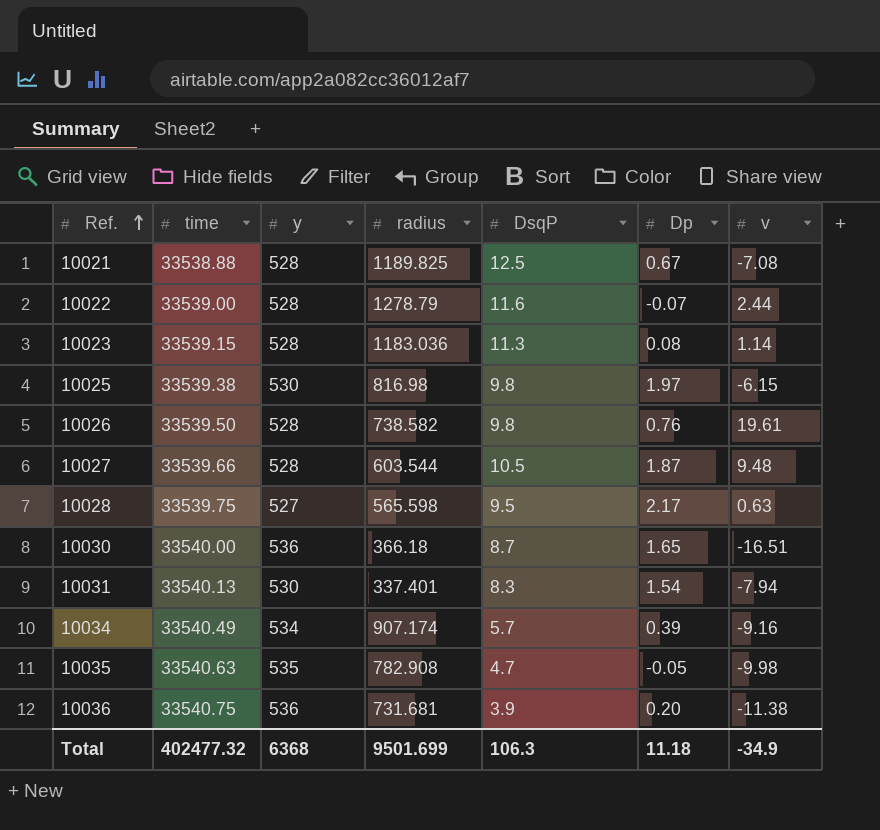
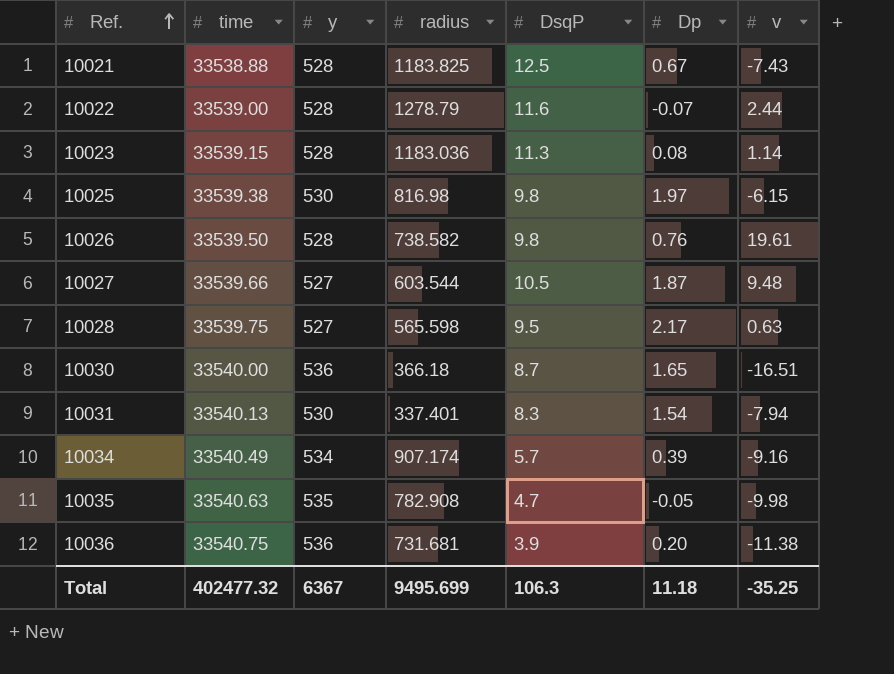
10021 | radius: 1189.825 -> 1183.825
10021 | v: -7.08 -> -7.43
10027 | y: 528 -> 527
Total | y: 6368 -> 6367
Total | radius: 9501.699 -> 9495.699
Total | v: -34.9 -> -35.25

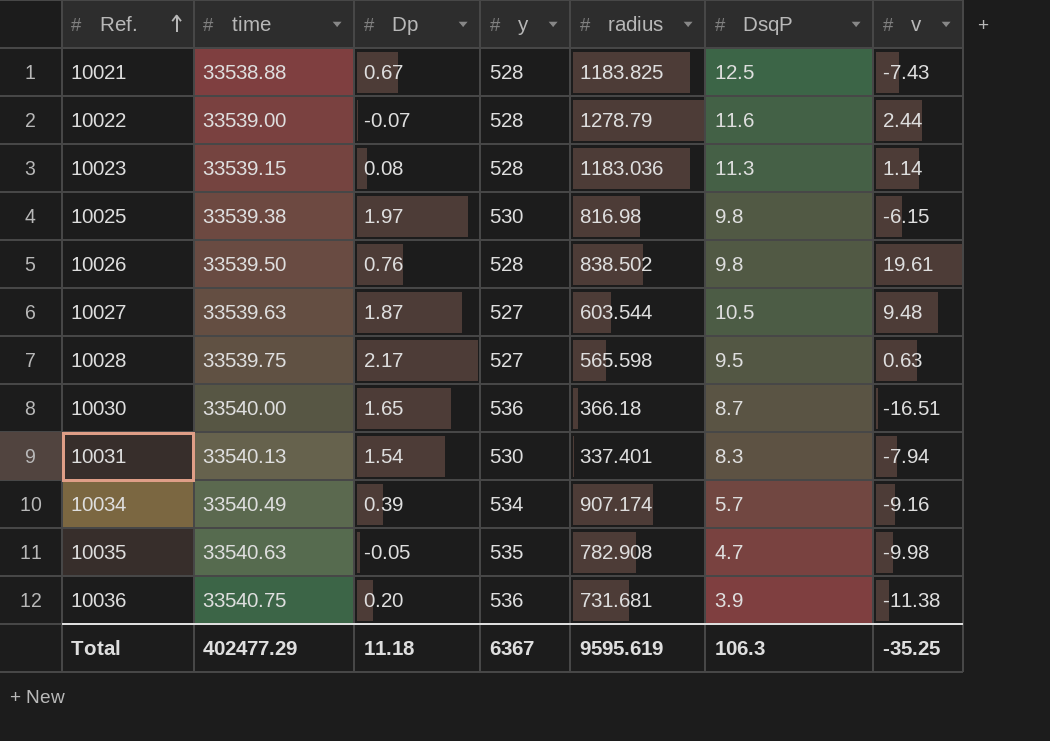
column Dp | position: 6 -> 3
10026 | radius: 738.582 -> 838.502
10027 | time: 33539.66 -> 33539.63
Total | time: 402477.32 -> 402477.29
Total | radius: 9495.699 -> 9595.619

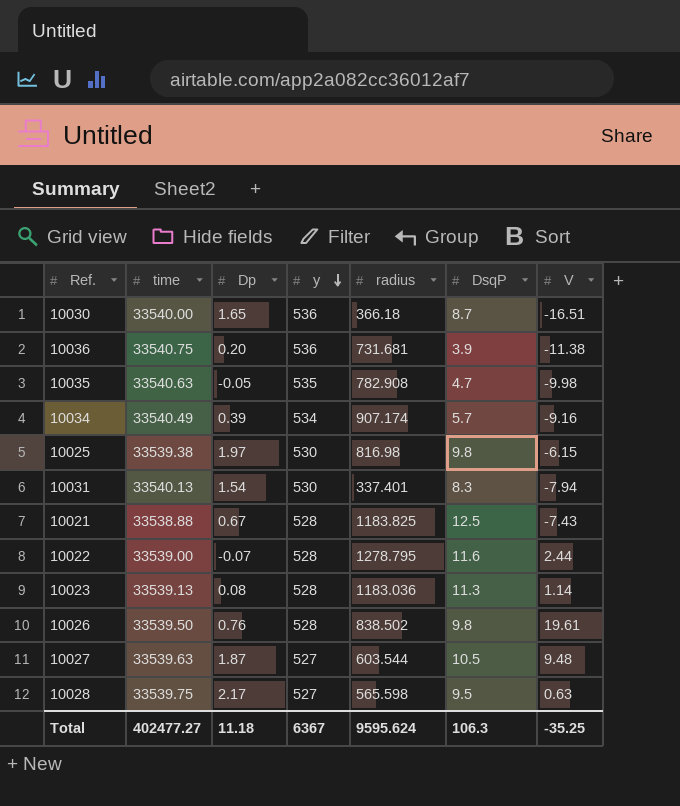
row order: Ref. ascending -> y descending
column name: v -> V
10022 | radius: 1278.79 -> 1278.795
10023 | time: 33539.15 -> 33539.13
Total | time: 402477.29 -> 402477.27
Total | radius: 9595.619 -> 9595.624

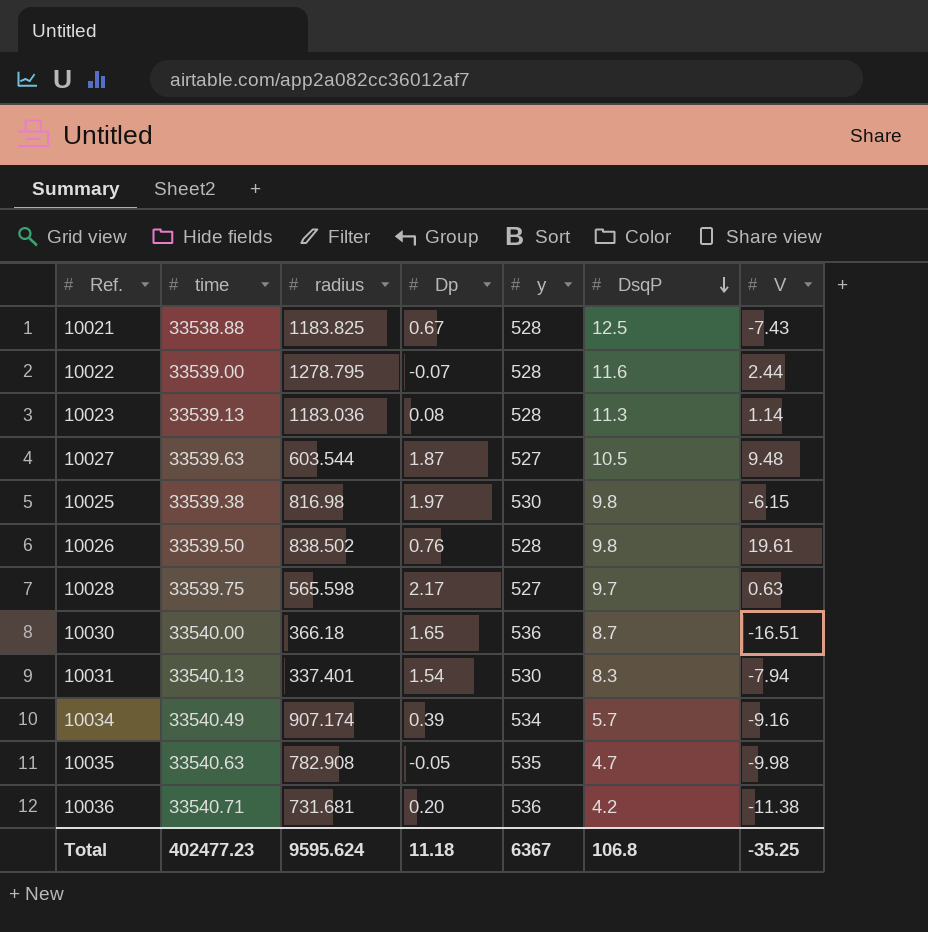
row order: y descending -> DsqP descending
column radius | position: 5 -> 3
10028 | DsqP: 9.5 -> 9.7
10036 | time: 33540.75 -> 33540.71
10036 | DsqP: 3.9 -> 4.2
Total | time: 402477.27 -> 402477.23
Total | DsqP: 106.3 -> 106.8

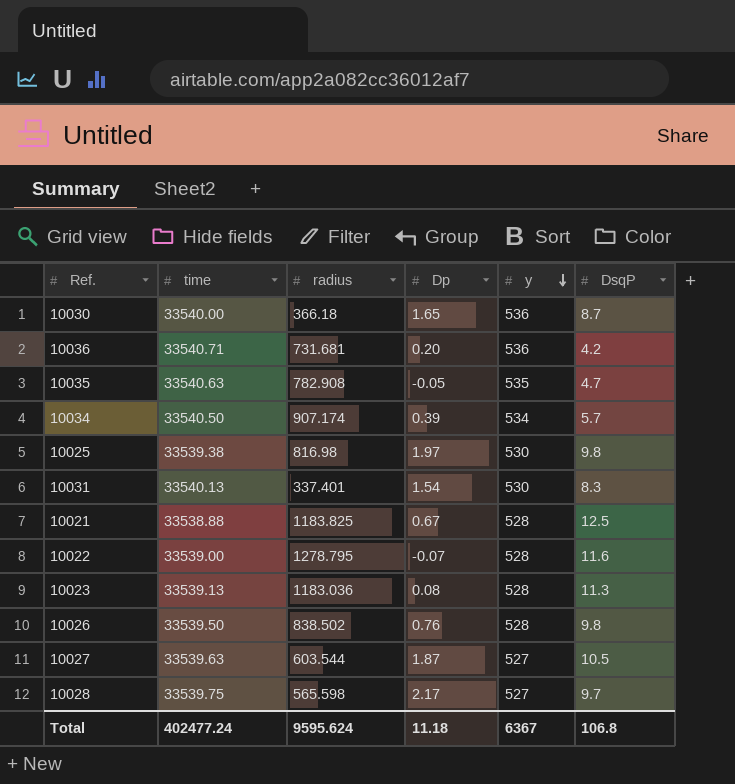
row order: DsqP descending -> y descending
column V | position: 7 -> none
10034 | time: 33540.49 -> 33540.50
Total | time: 402477.23 -> 402477.24

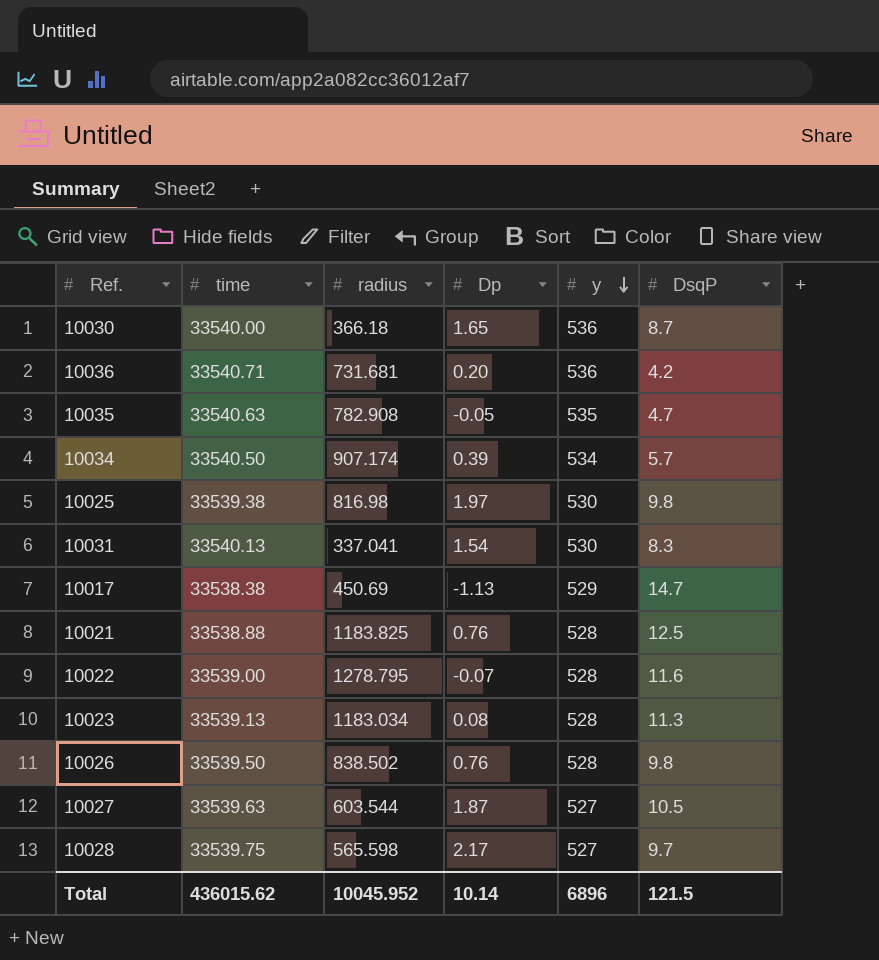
10031 | radius: 337.401 -> 337.041
row 10017: none -> 33538.38 | 450.69 | -1.13 | 529 | 14.7
10021 | Dp: 0.67 -> 0.76
10023 | radius: 1183.036 -> 1183.034
Total | time: 402477.24 -> 436015.62
Total | radius: 9595.624 -> 10045.952
Total | Dp: 11.18 -> 10.14
Total | y: 6367 -> 6896
Total | DsqP: 106.8 -> 121.5

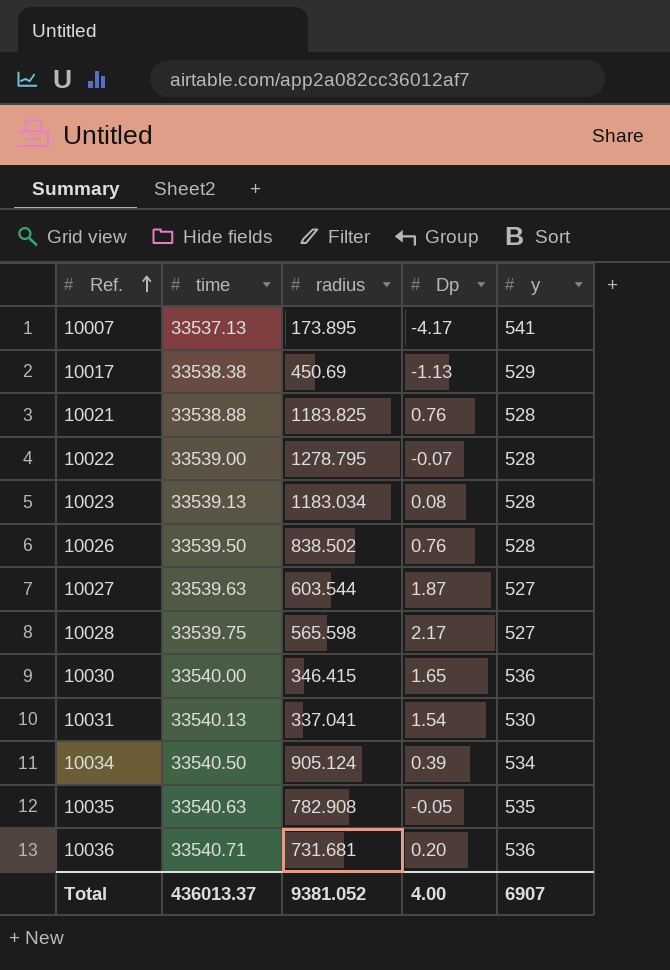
row order: y descending -> Ref. ascending
column DsqP | position: 6 -> none
row 10025: 33539.38 | 816.98 | 1.97 | 530 | 9.8 -> none
row 10007: none -> 33537.13 | 173.895 | -4.17 | 541
10030 | radius: 366.18 -> 346.415
10034 | radius: 907.174 -> 905.124
Total | time: 436015.62 -> 436013.37
Total | radius: 10045.952 -> 9381.052
Total | Dp: 10.14 -> 4.00
Total | y: 6896 -> 6907

